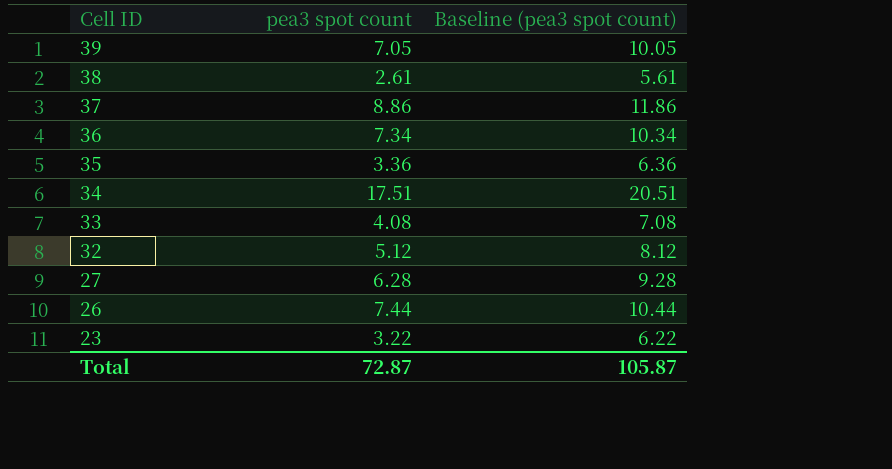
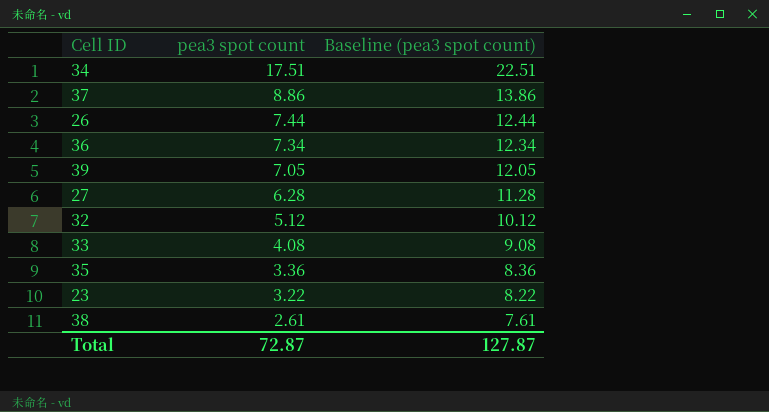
row order: Cell ID descending -> pea3 spot count descending
column Baseline (pea3 spot count) | formula: [pea3 spot count] + 3 -> [pea3 spot count] + 5
Total | Baseline (pea3 spot count): 105.87 -> 127.87

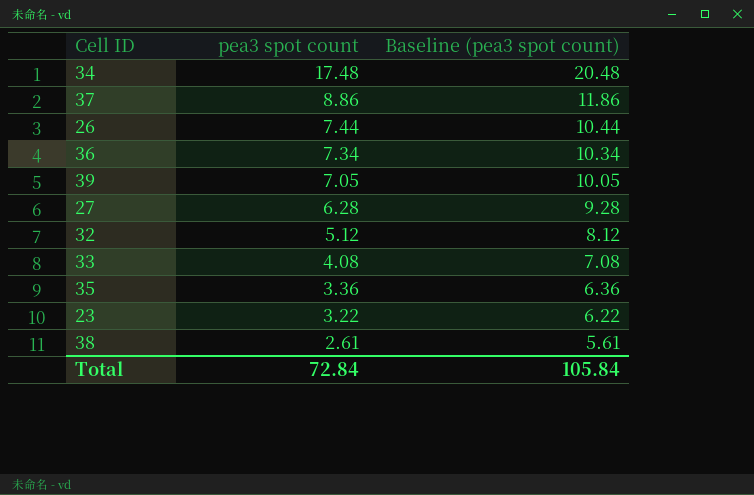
column Baseline (pea3 spot count) | formula: [pea3 spot count] + 5 -> [pea3 spot count] + 3
34 | pea3 spot count: 17.51 -> 17.48
Total | pea3 spot count: 72.87 -> 72.84
Total | Baseline (pea3 spot count): 127.87 -> 105.84

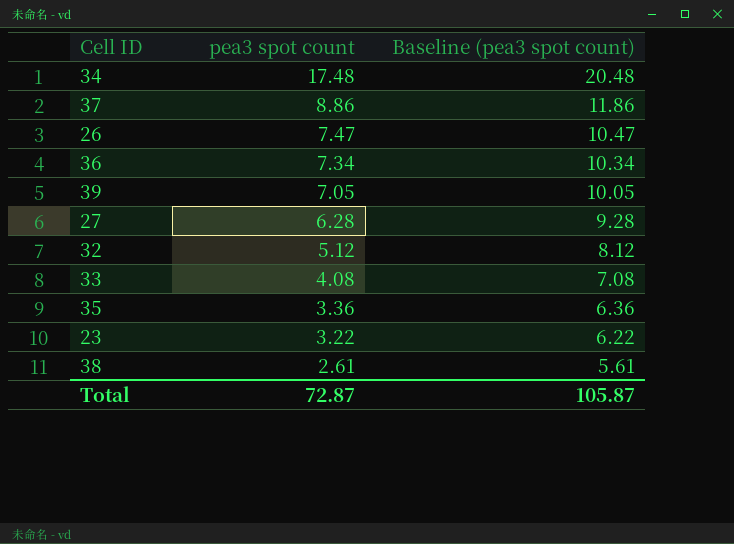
26 | pea3 spot count: 7.44 -> 7.47
26 | Baseline (pea3 spot count): 10.44 -> 10.47
Total | pea3 spot count: 72.84 -> 72.87
Total | Baseline (pea3 spot count): 105.84 -> 105.87

